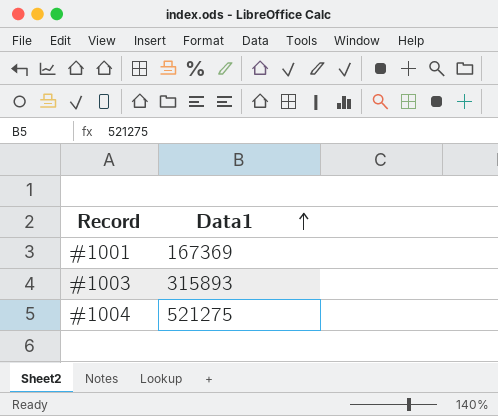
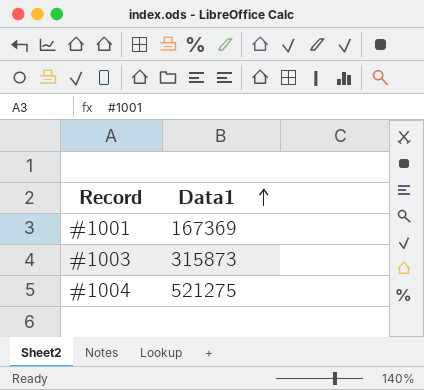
#1003 | Data1: 315893 -> 315873

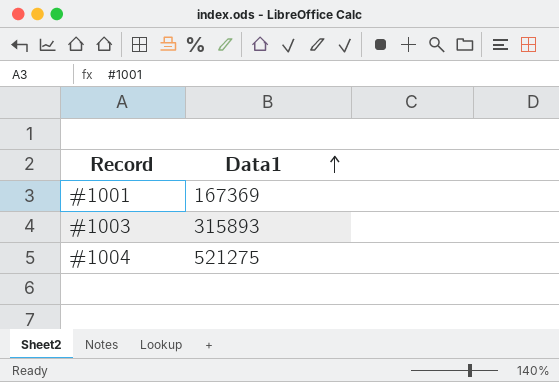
#1003 | Data1: 315873 -> 315893

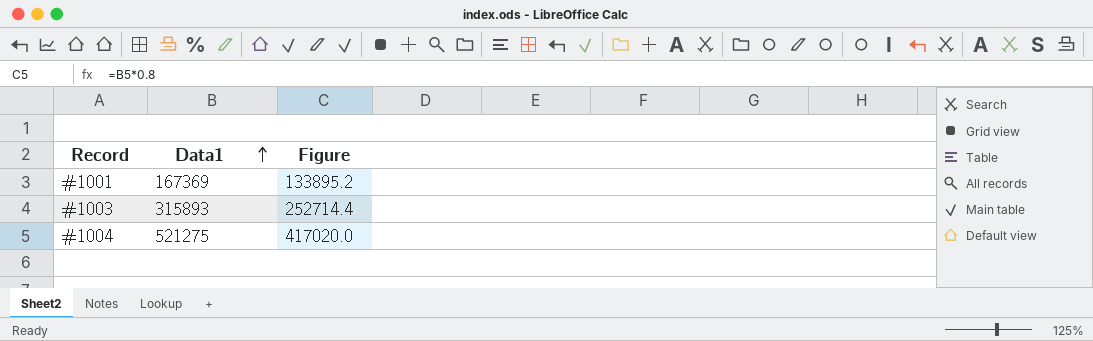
column Figure | formula: none -> [Data1] * 0.8

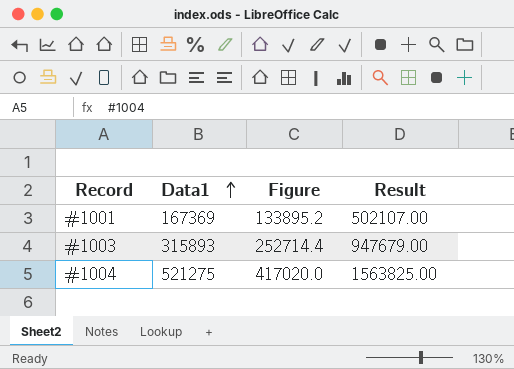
column Result | formula: none -> [Data1] * 3

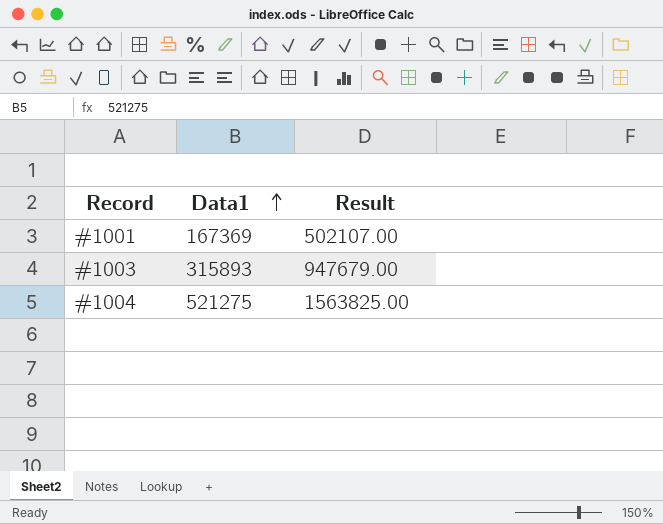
column Figure | formula: [Data1] * 0.8 -> none

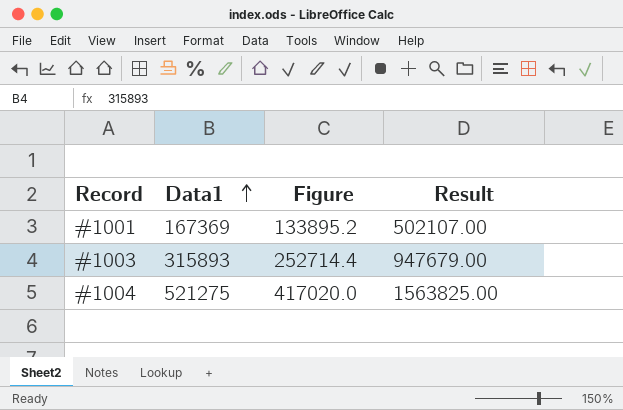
column Figure | formula: none -> [Data1] * 0.8

